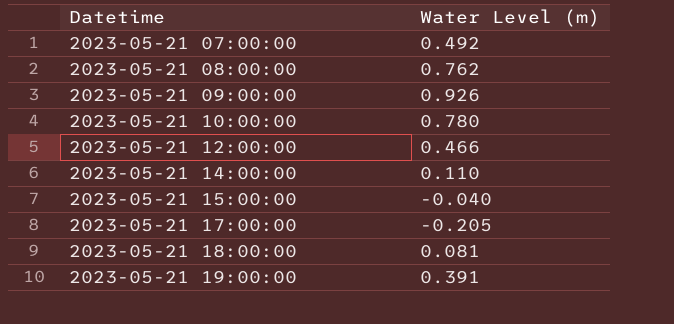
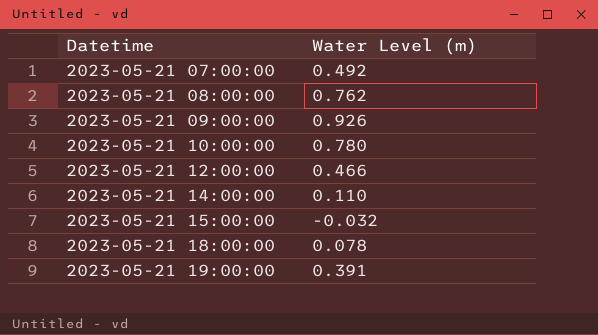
row 2023-05-21 17:00:00: -0.205 -> none
2023-05-21 15:00:00 | Water Level (m): -0.040 -> -0.032
2023-05-21 18:00:00 | Water Level (m): 0.081 -> 0.078

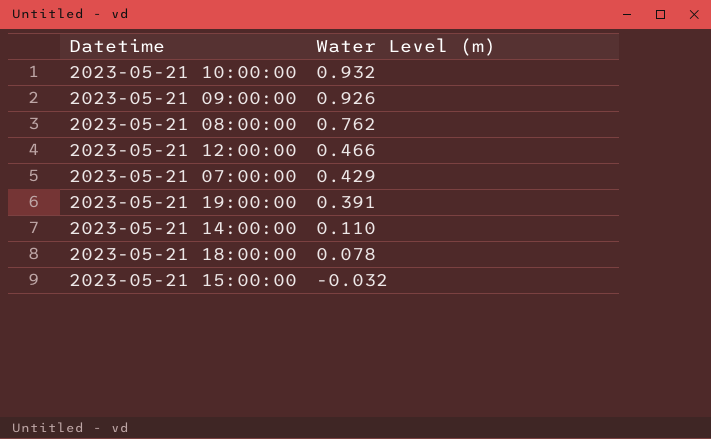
row order: Datetime ascending -> Water Level (m) descending
2023-05-21 10:00:00 | Water Level (m): 0.780 -> 0.932
2023-05-21 07:00:00 | Water Level (m): 0.492 -> 0.429

